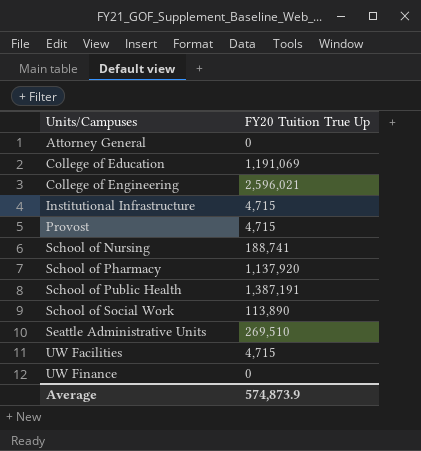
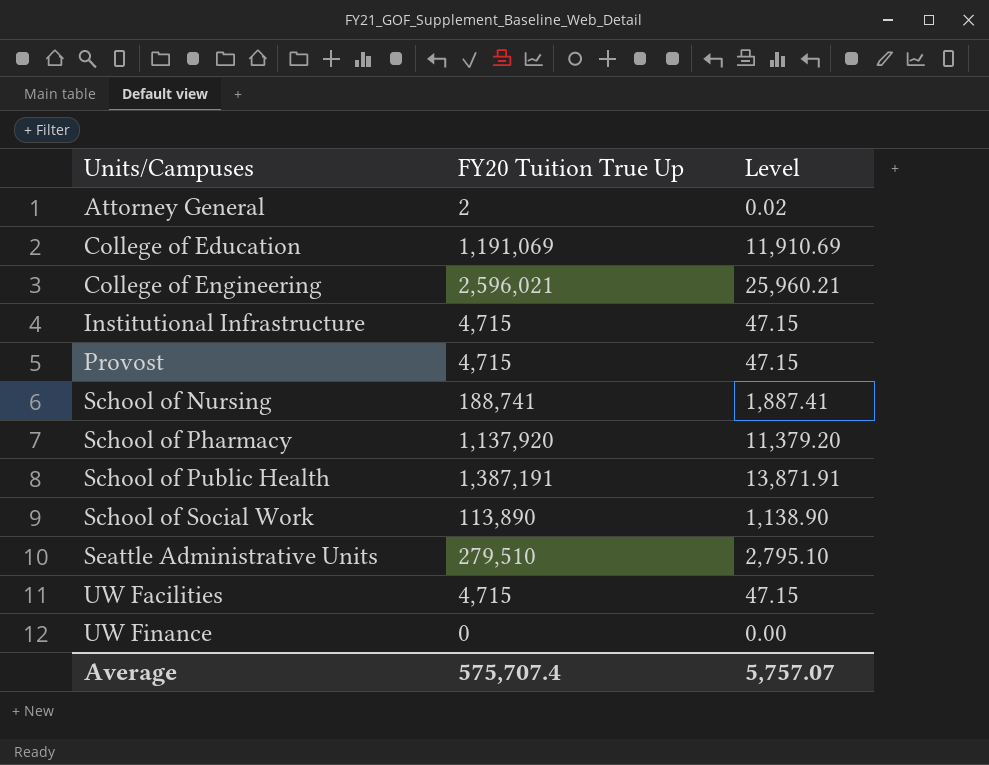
column Level | formula: none -> [FY20 Tuition True Up] * 0.01
Attorney General | FY20 Tuition True Up: 0 -> 2
Seattle Administrative Units | FY20 Tuition True Up: 269,510 -> 279,510
Average | FY20 Tuition True Up: 574,873.9 -> 575,707.4

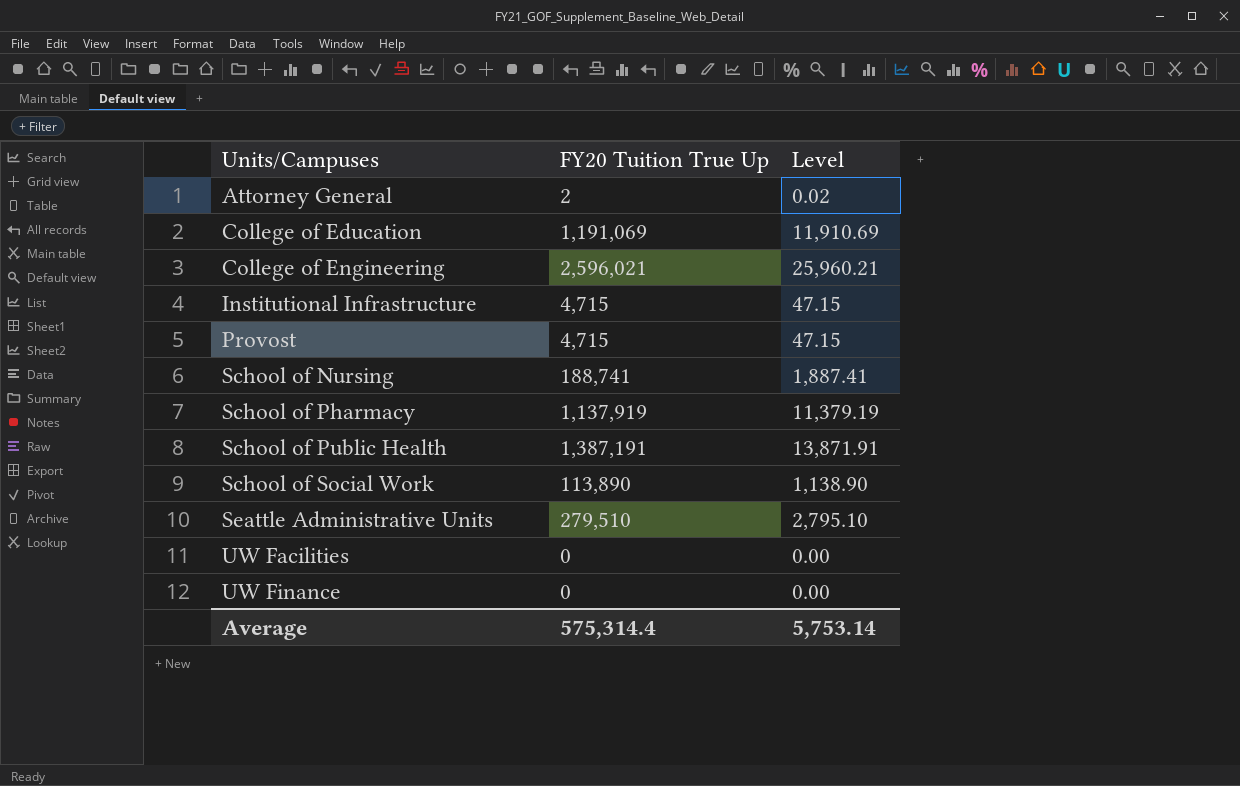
School of Pharmacy | FY20 Tuition True Up: 1,137,920 -> 1,137,919
School of Pharmacy | Level: 11,379.20 -> 11,379.19
UW Facilities | FY20 Tuition True Up: 4,715 -> 0
UW Facilities | Level: 47.15 -> 0.00
Average | FY20 Tuition True Up: 575,707.4 -> 575,314.4
Average | Level: 5,757.07 -> 5,753.14

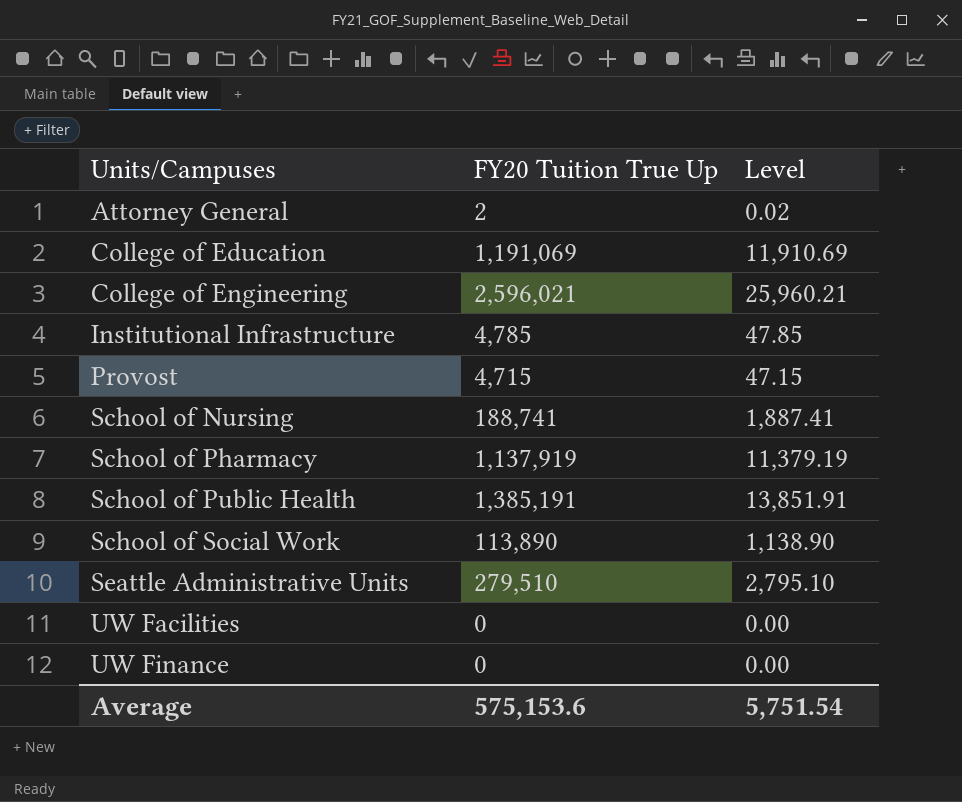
Institutional Infrastructure | FY20 Tuition True Up: 4,715 -> 4,785
Institutional Infrastructure | Level: 47.15 -> 47.85
School of Public Health | FY20 Tuition True Up: 1,387,191 -> 1,385,191
School of Public Health | Level: 13,871.91 -> 13,851.91
Average | FY20 Tuition True Up: 575,314.4 -> 575,153.6
Average | Level: 5,753.14 -> 5,751.54

